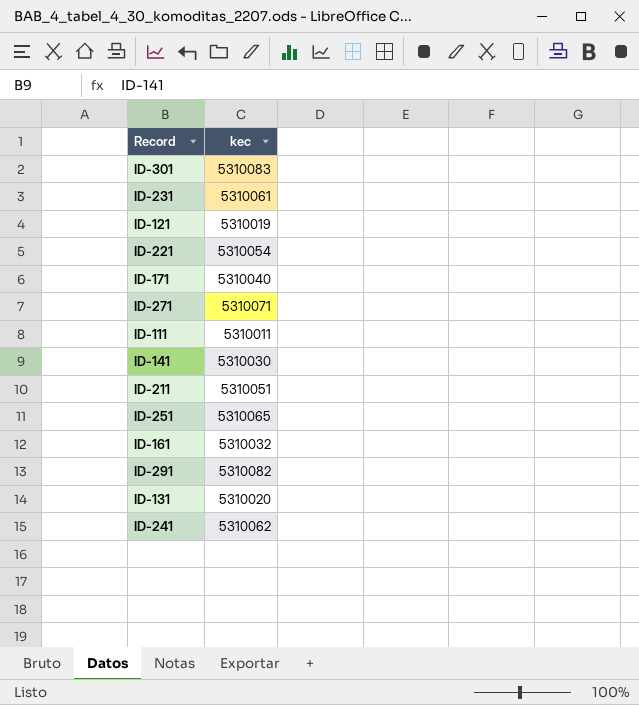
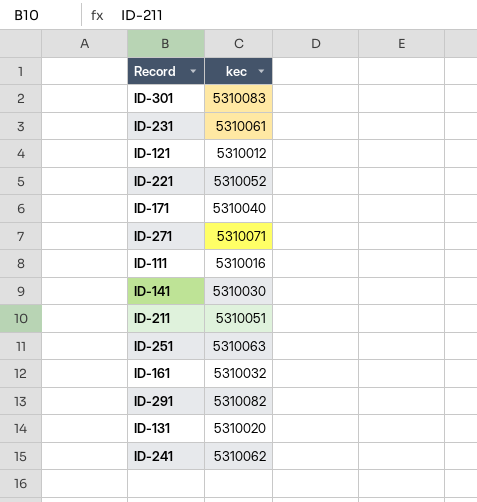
ID-121 | kec: 5310019 -> 5310012
ID-221 | kec: 5310054 -> 5310052
ID-111 | kec: 5310011 -> 5310016
ID-251 | kec: 5310065 -> 5310063

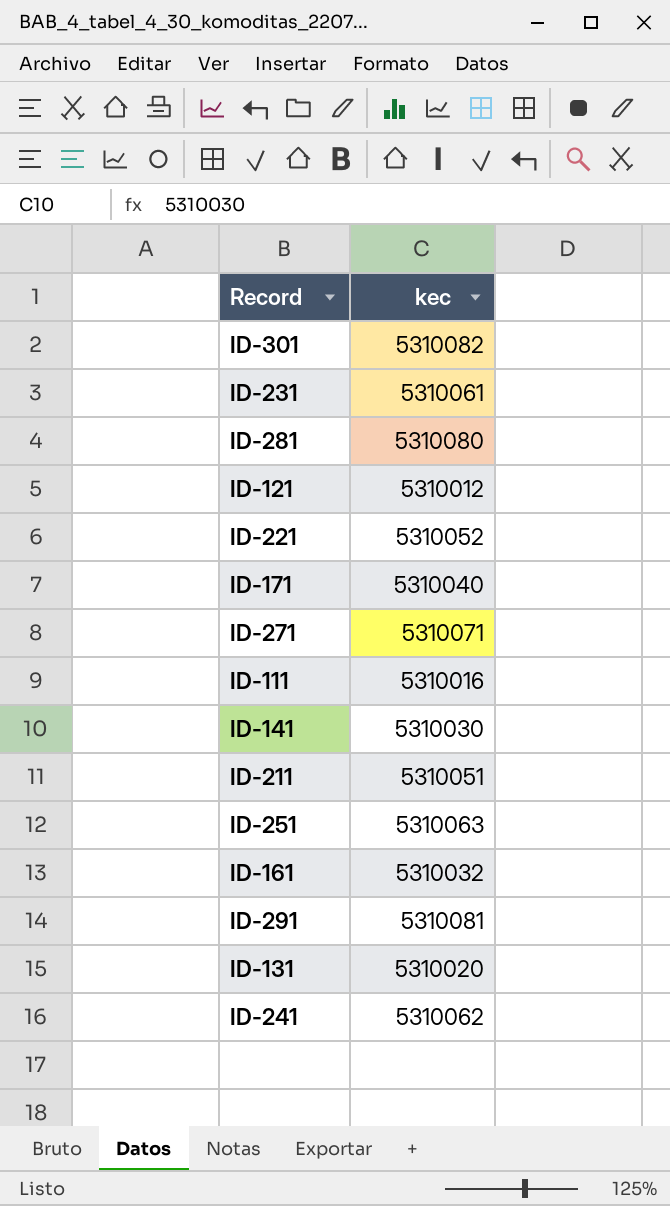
ID-301 | kec: 5310083 -> 5310082
row ID-281: none -> 5310080
ID-291 | kec: 5310082 -> 5310081

